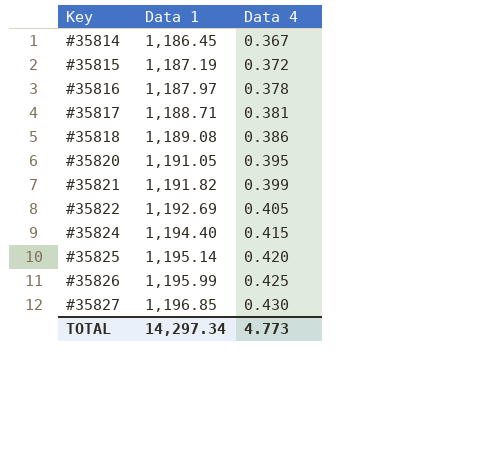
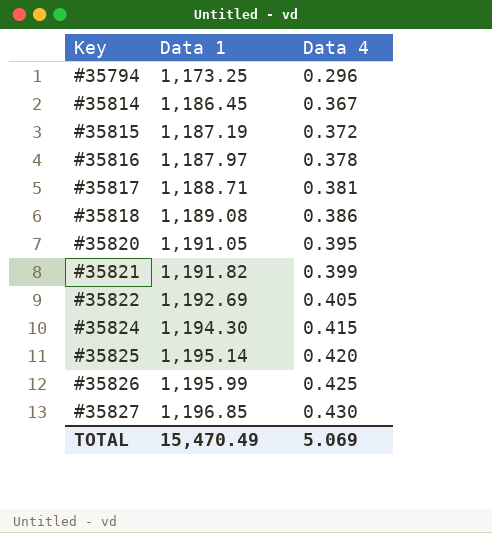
row #35794: none -> 1,173.25 | 0.296
#35824 | Data 1: 1,194.40 -> 1,194.30
TOTAL | Data 1: 14,297.34 -> 15,470.49
TOTAL | Data 4: 4.773 -> 5.069

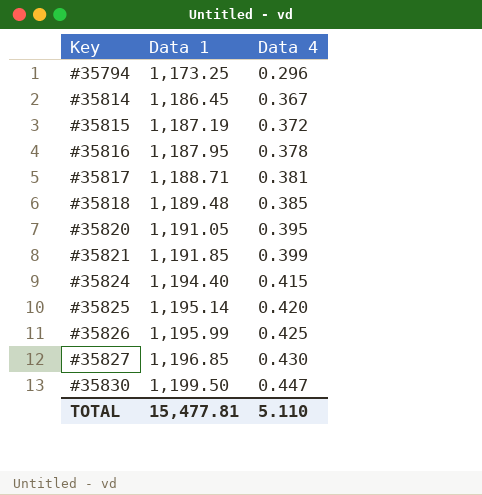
row #35822: 1,192.69 | 0.405 -> none
#35816 | Data 1: 1,187.97 -> 1,187.95
#35818 | Data 1: 1,189.08 -> 1,189.48
#35818 | Data 4: 0.386 -> 0.385
#35821 | Data 1: 1,191.82 -> 1,191.85
#35824 | Data 1: 1,194.30 -> 1,194.40
row #35830: none -> 1,199.50 | 0.447
TOTAL | Data 1: 15,470.49 -> 15,477.81
TOTAL | Data 4: 5.069 -> 5.110

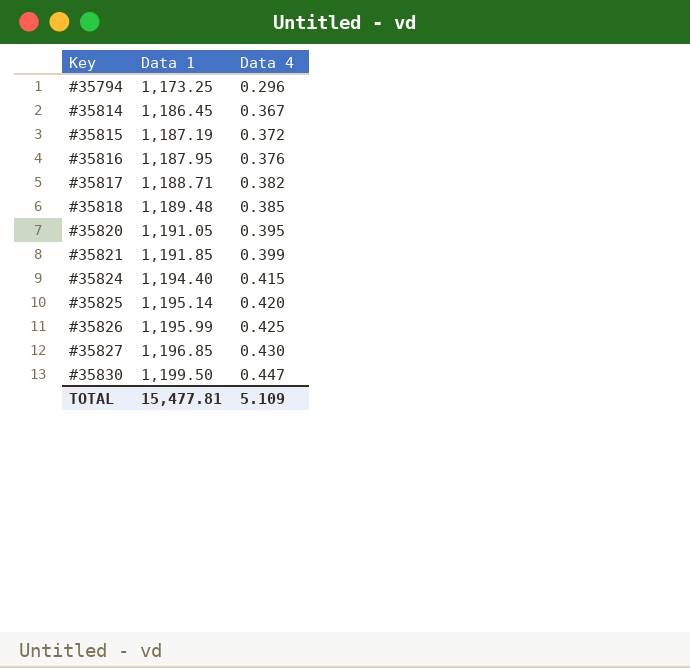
#35816 | Data 4: 0.378 -> 0.376
#35817 | Data 4: 0.381 -> 0.382
TOTAL | Data 4: 5.110 -> 5.109

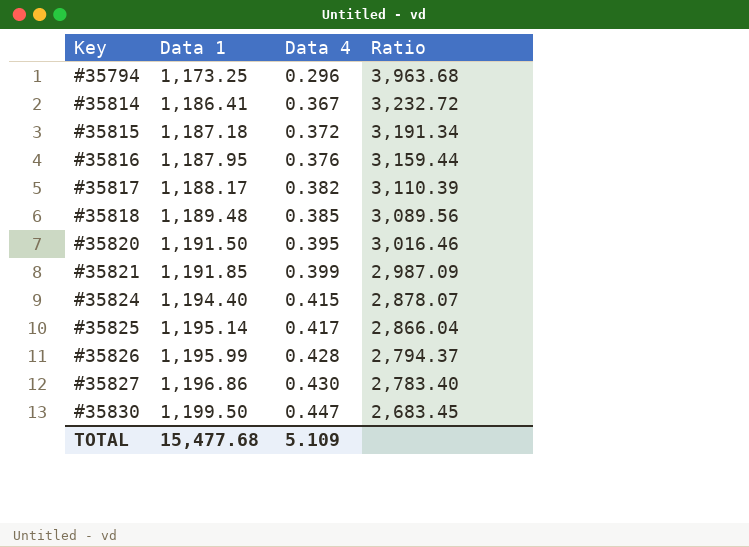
column Ratio | formula: none -> [Data 1] / [Data 4]
#35814 | Data 1: 1,186.45 -> 1,186.41
#35815 | Data 1: 1,187.19 -> 1,187.18
#35817 | Data 1: 1,188.71 -> 1,188.17
#35820 | Data 1: 1,191.05 -> 1,191.50
#35825 | Data 4: 0.420 -> 0.417
#35826 | Data 4: 0.425 -> 0.428
#35827 | Data 1: 1,196.85 -> 1,196.86
TOTAL | Data 1: 15,477.81 -> 15,477.68

